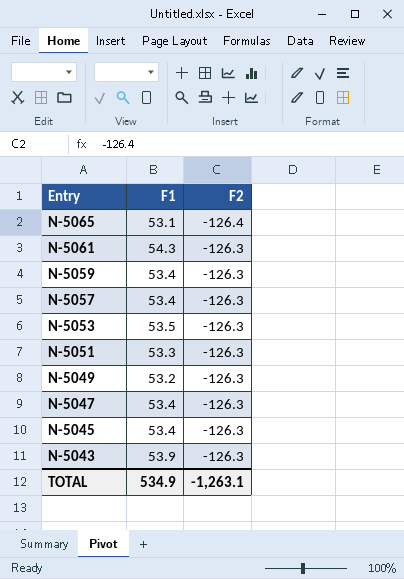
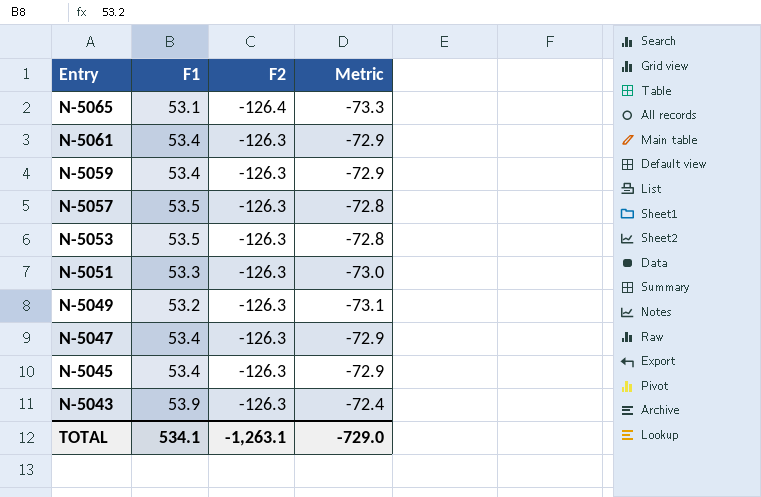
column Metric | formula: none -> [F1] + [F2]
N-5061 | F1: 54.3 -> 53.4
N-5057 | F1: 53.4 -> 53.5
TOTAL | F1: 534.9 -> 534.1

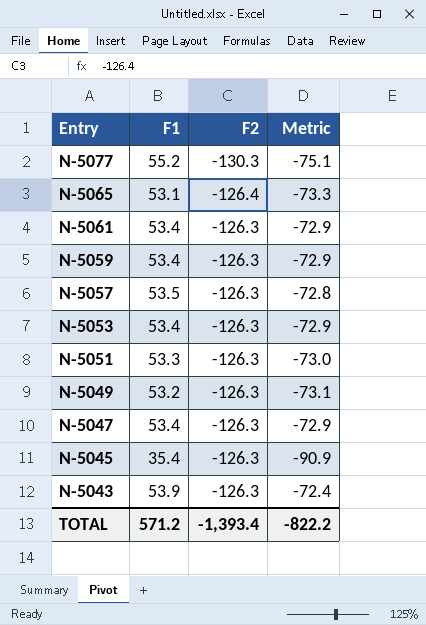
row N-5077: none -> 55.2 | -130.3 | -75.1
N-5053 | F1: 53.5 -> 53.4
N-5053 | Metric: -72.8 -> -72.9
N-5045 | F1: 53.4 -> 35.4
N-5045 | Metric: -72.9 -> -90.9
TOTAL | F1: 534.1 -> 571.2
TOTAL | F2: -1,263.1 -> -1,393.4
TOTAL | Metric: -729.0 -> -822.2

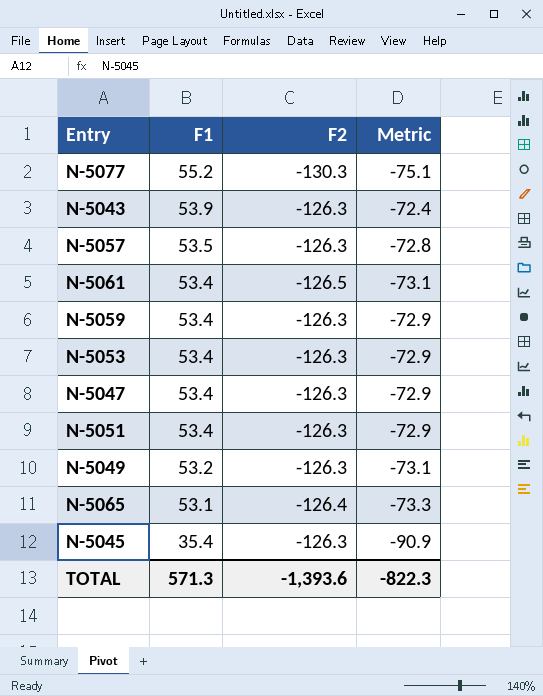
row order: Entry descending -> F1 descending
N-5061 | F2: -126.3 -> -126.5
N-5061 | Metric: -72.9 -> -73.1
N-5051 | F1: 53.3 -> 53.4
N-5051 | Metric: -73.0 -> -72.9
TOTAL | F1: 571.2 -> 571.3
TOTAL | F2: -1,393.4 -> -1,393.6
TOTAL | Metric: -822.2 -> -822.3

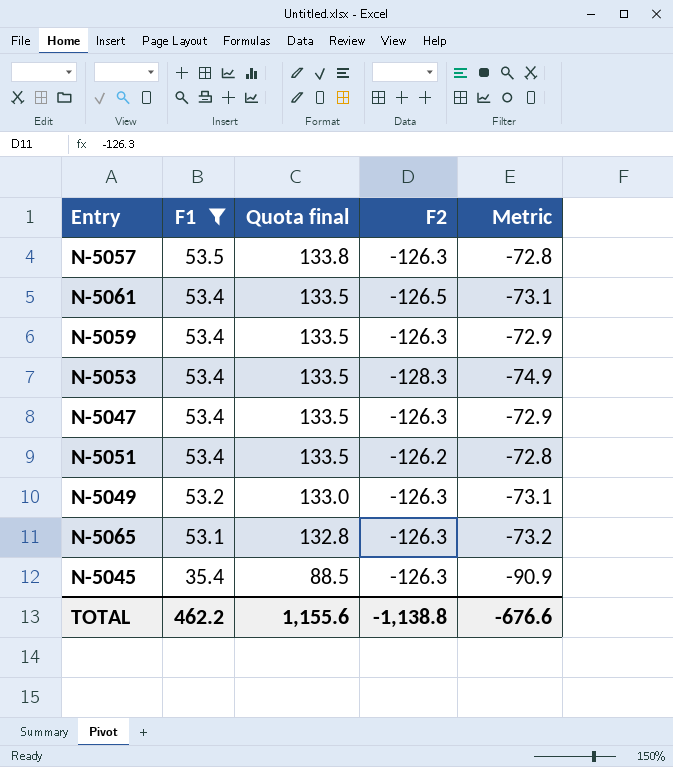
filter: none -> F1 <= 53.5
column Quota final | formula: none -> [F1] * 2.5
N-5053 | F2: -126.3 -> -128.3
N-5053 | Metric: -72.9 -> -74.9
N-5051 | F2: -126.3 -> -126.2
N-5051 | Metric: -72.9 -> -72.8
N-5065 | F2: -126.4 -> -126.3
N-5065 | Metric: -73.3 -> -73.2
TOTAL | F1: 571.3 -> 462.2
TOTAL | F2: -1,393.6 -> -1,138.8
TOTAL | Metric: -822.3 -> -676.6

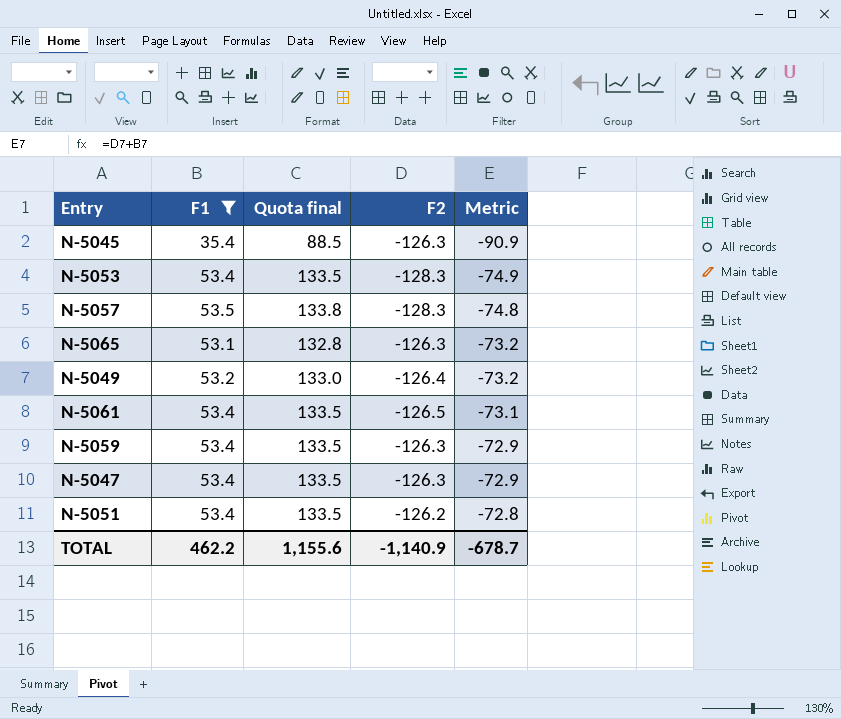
row order: F1 descending -> Metric ascending
N-5057 | F2: -126.3 -> -128.3
N-5057 | Metric: -72.8 -> -74.8
N-5049 | F2: -126.3 -> -126.4
N-5049 | Metric: -73.1 -> -73.2
TOTAL | F2: -1,138.8 -> -1,140.9
TOTAL | Metric: -676.6 -> -678.7

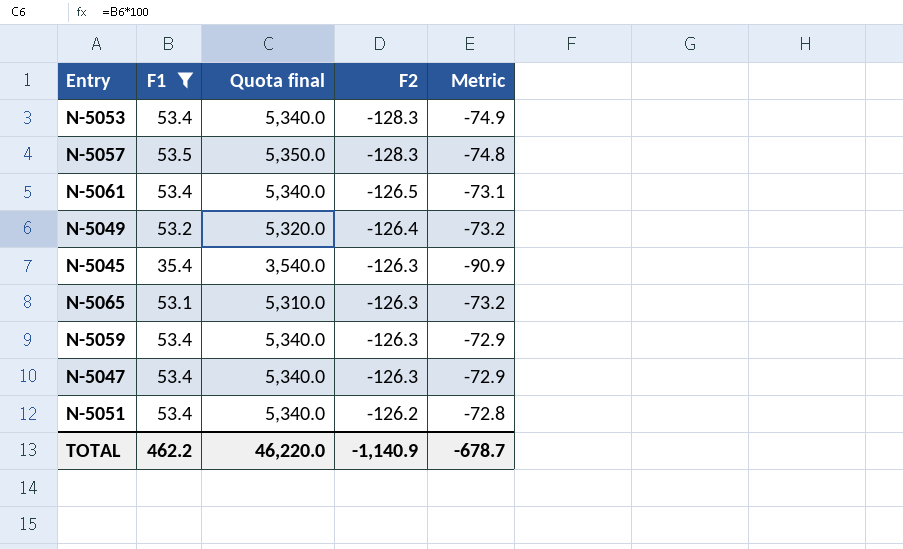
row order: Metric ascending -> F2 ascending
column Quota final | formula: [F1] * 2.5 -> [F1] * 100
TOTAL | Quota final: 1,155.6 -> 46,220.0

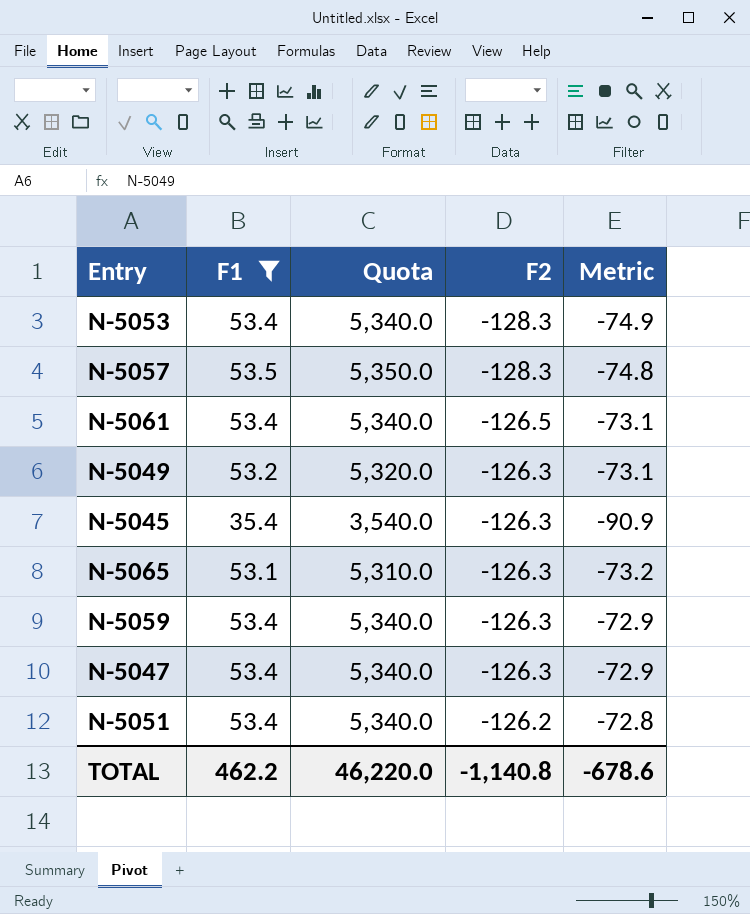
column name: Quota final -> Quota
N-5049 | F2: -126.4 -> -126.3
N-5049 | Metric: -73.2 -> -73.1
TOTAL | F2: -1,140.9 -> -1,140.8
TOTAL | Metric: -678.7 -> -678.6

